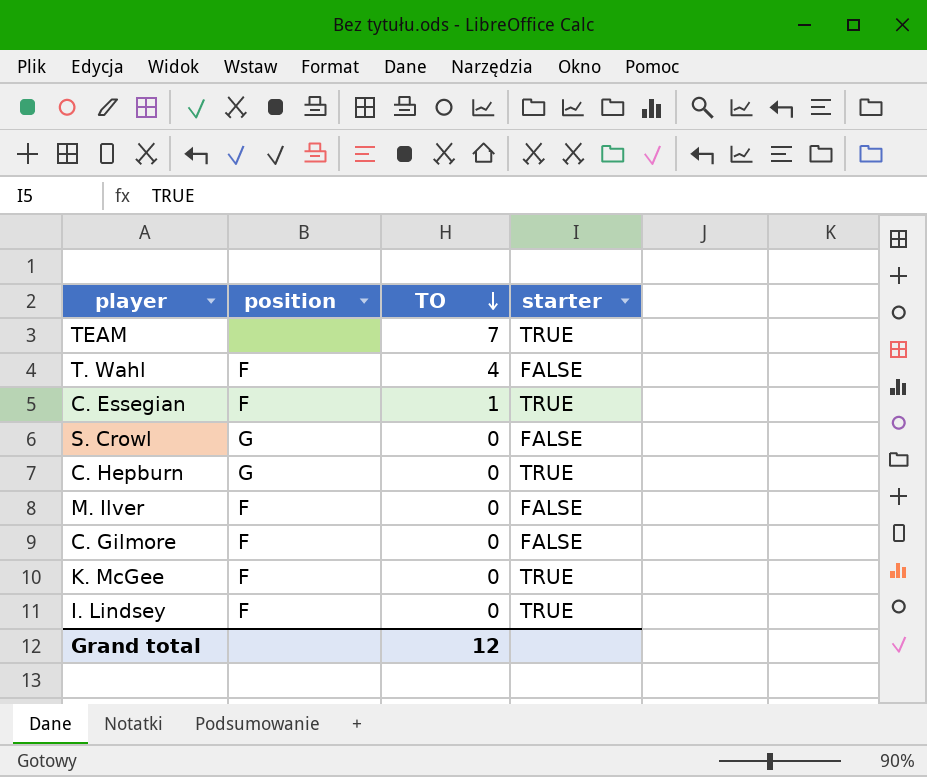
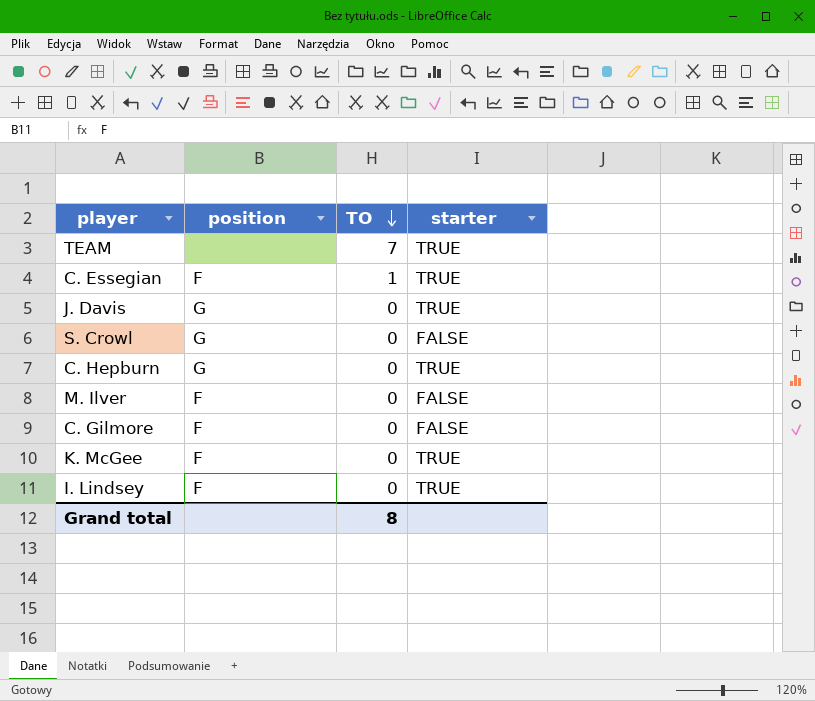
row T. Wahl: F | 4 | FALSE -> none
row J. Davis: none -> G | 0 | TRUE
Grand total | TO: 12 -> 8

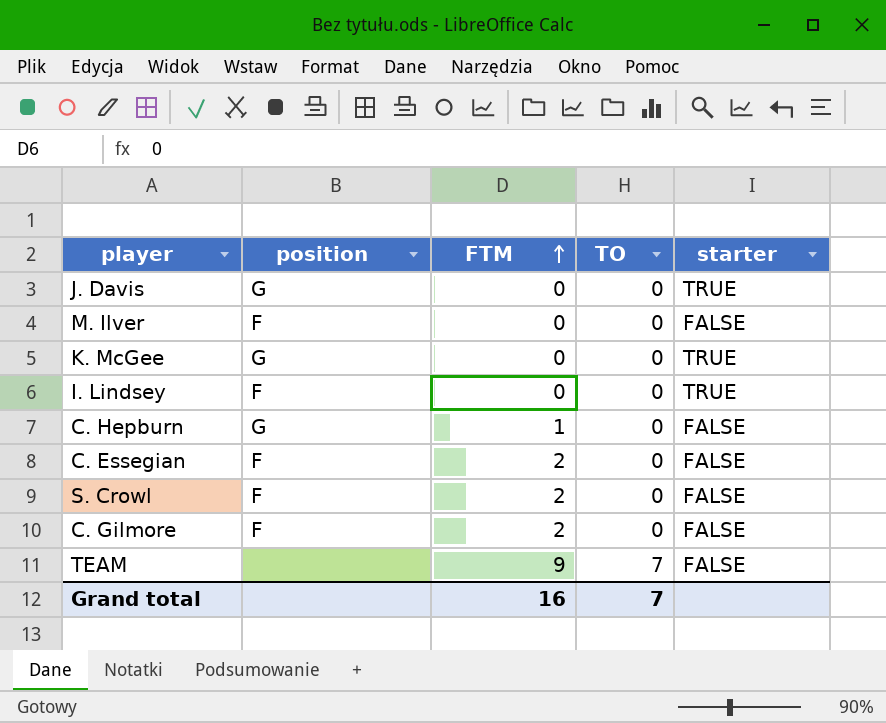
row order: TO descending -> FTM ascending
column FTM | position: none -> 3
K. McGee | position: F -> G
C. Hepburn | starter: TRUE -> FALSE
C. Essegian | TO: 1 -> 0
C. Essegian | starter: TRUE -> FALSE
S. Crowl | position: G -> F
TEAM | starter: TRUE -> FALSE
Grand total | TO: 8 -> 7

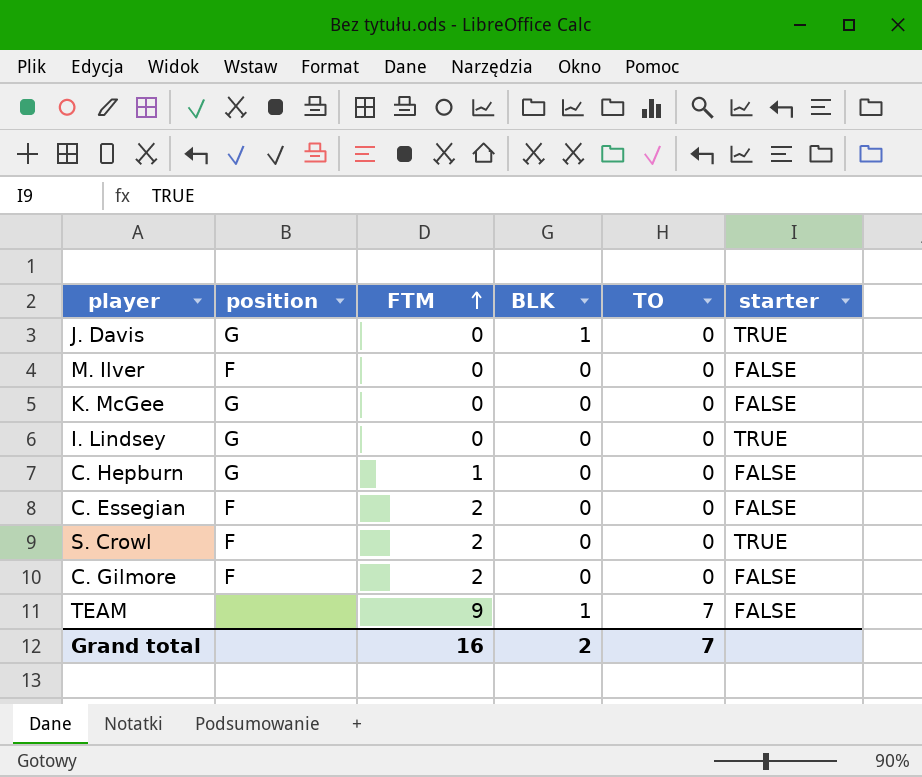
column BLK | position: none -> 4
K. McGee | starter: TRUE -> FALSE
I. Lindsey | position: F -> G
S. Crowl | starter: FALSE -> TRUE

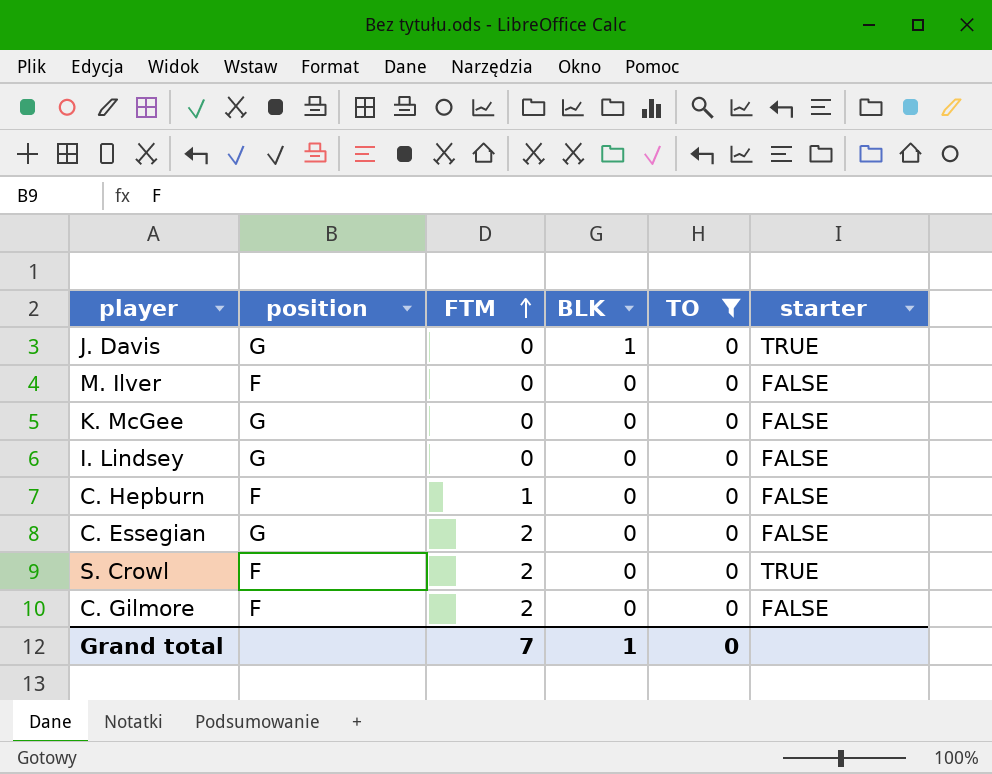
filter: none -> TO = 0
I. Lindsey | starter: TRUE -> FALSE
C. Hepburn | position: G -> F
C. Essegian | position: F -> G
Grand total | FTM: 16 -> 7
Grand total | BLK: 2 -> 1
Grand total | TO: 7 -> 0

